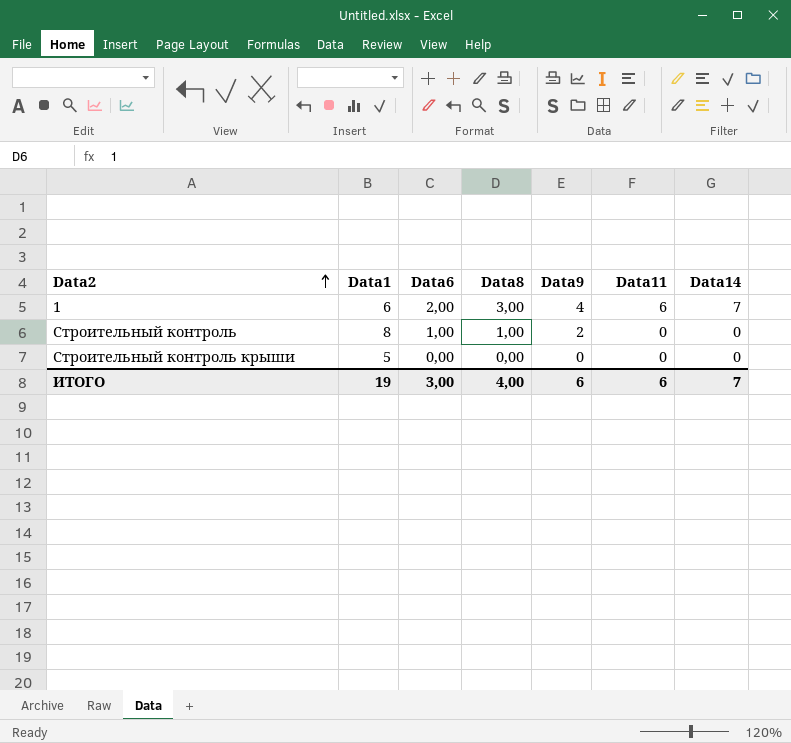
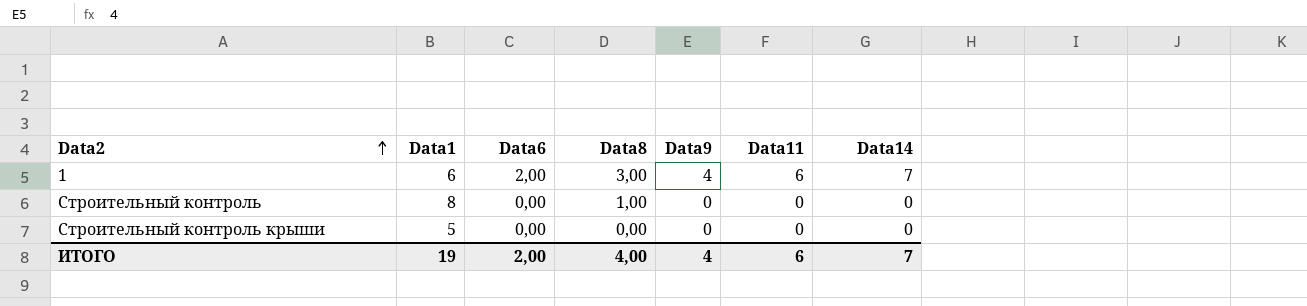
Строительный контроль | Data6: 1,00 -> 0,00
Строительный контроль | Data9: 2 -> 0
ИТОГО | Data6: 3,00 -> 2,00
ИТОГО | Data9: 6 -> 4

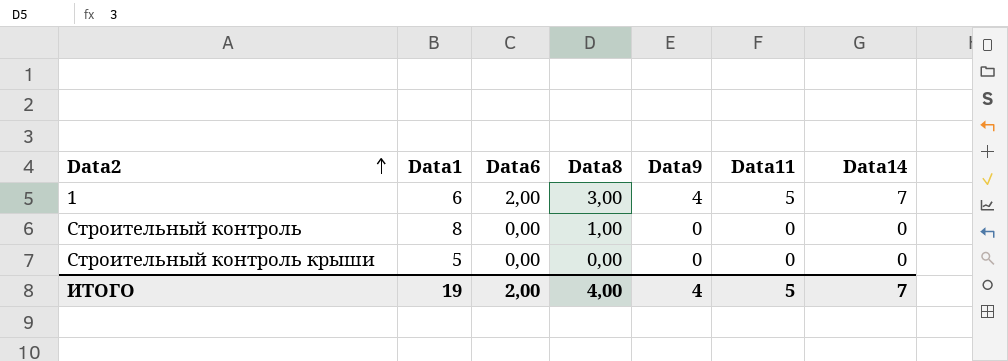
1 | Data11: 6 -> 5
ИТОГО | Data11: 6 -> 5

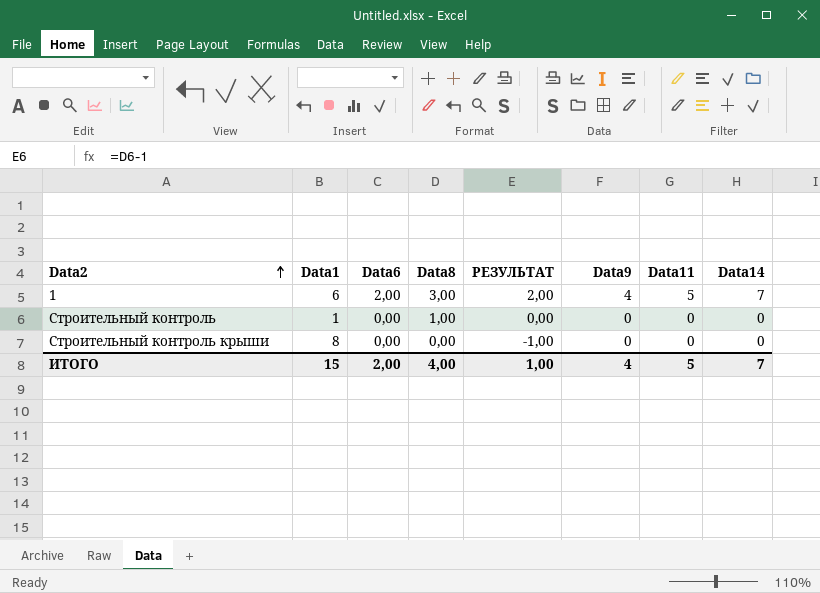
column РЕЗУЛЬТАТ | formula: none -> [Data8] - 1
Строительный контроль | Data1: 8 -> 1
Строительный контроль крыши | Data1: 5 -> 8
ИТОГО | Data1: 19 -> 15

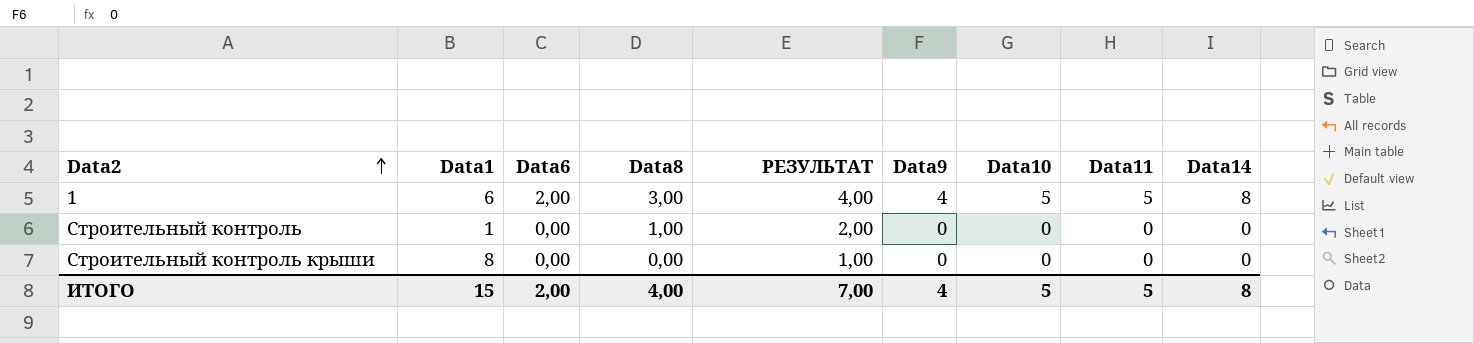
column РЕЗУЛЬТАТ | formula: [Data8] - 1 -> [Data8] + 1
column Data10 | position: none -> 7
1 | Data14: 7 -> 8
ИТОГО | РЕЗУЛЬТАТ: 1,00 -> 7,00
ИТОГО | Data14: 7 -> 8

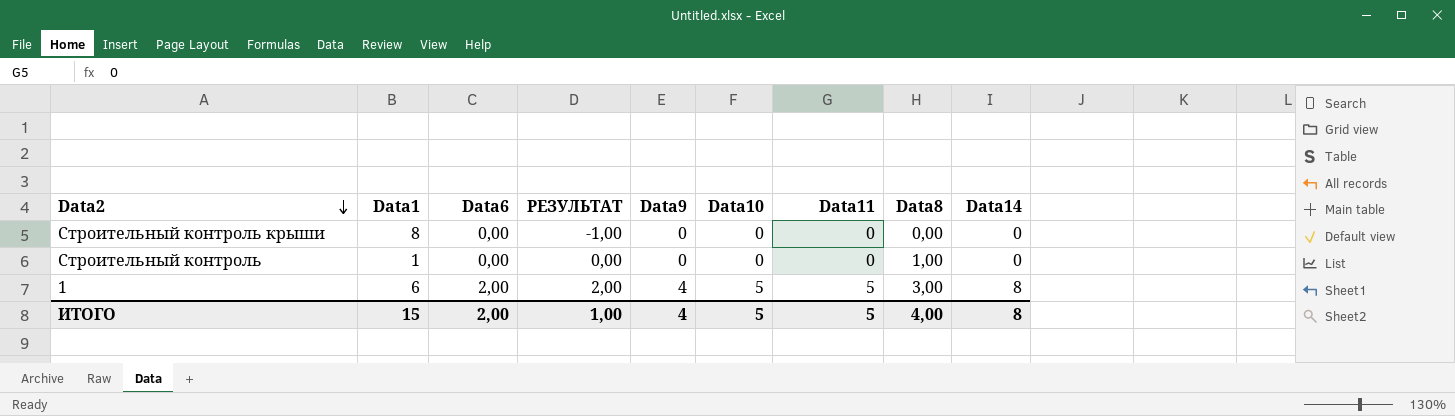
row order: Data2 ascending -> Data2 descending
column РЕЗУЛЬТАТ | formula: [Data8] + 1 -> [Data8] - 1
column Data8 | position: 4 -> 8
ИТОГО | РЕЗУЛЬТАТ: 7,00 -> 1,00

